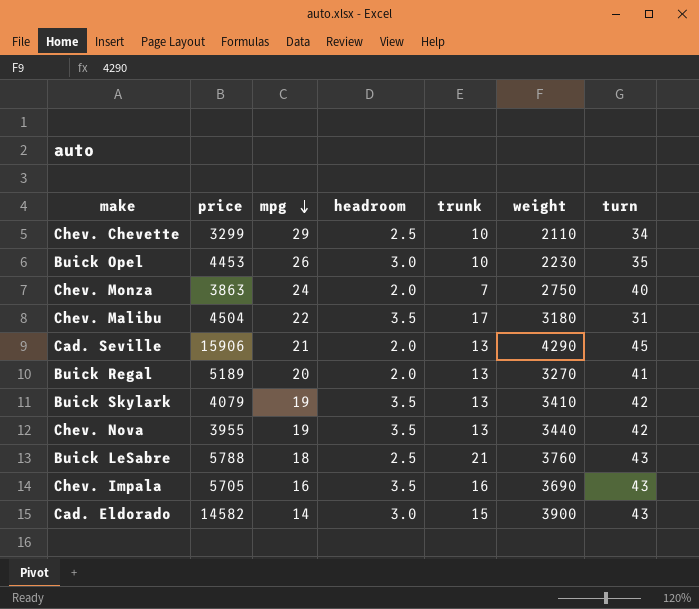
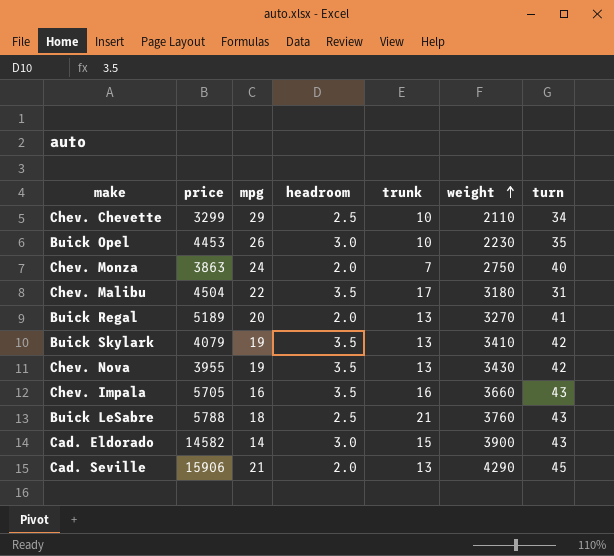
row order: mpg descending -> weight ascending
Chev. Nova | weight: 3440 -> 3430
Chev. Impala | weight: 3690 -> 3660

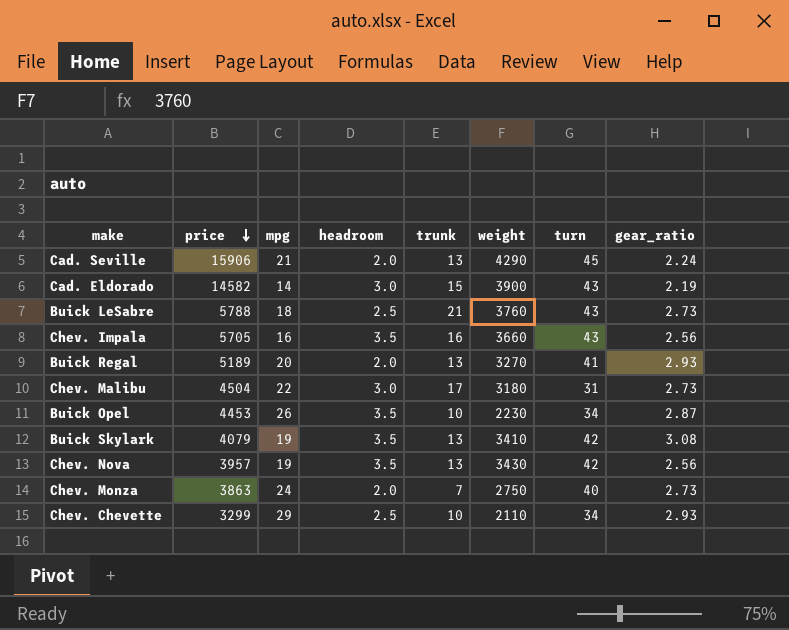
row order: weight ascending -> price descending
column gear_ratio | position: none -> 8
Chev. Malibu | headroom: 3.5 -> 3.0
Buick Opel | headroom: 3.0 -> 3.5
Buick Opel | turn: 35 -> 34
Chev. Nova | price: 3955 -> 3957

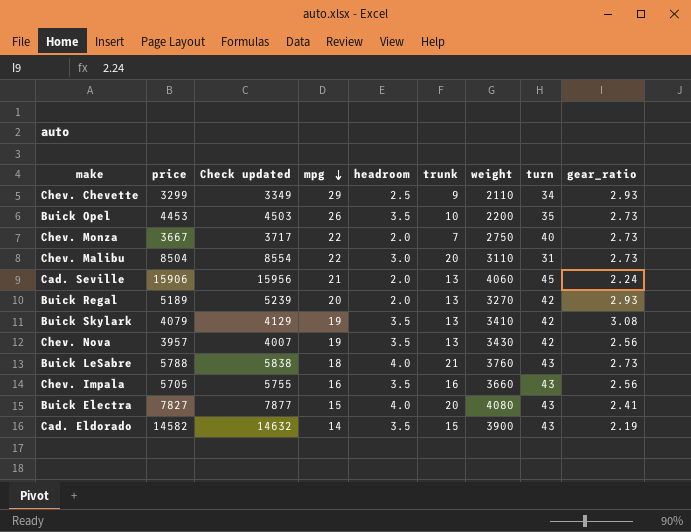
row order: price descending -> mpg descending
column Check updated | formula: none -> [price] + 50
Chev. Chevette | trunk: 10 -> 9
Buick Opel | weight: 2230 -> 2200
Buick Opel | turn: 34 -> 35
Buick Opel | gear_ratio: 2.87 -> 2.73
Chev. Monza | price: 3863 -> 3667
Chev. Monza | mpg: 24 -> 22
Chev. Malibu | price: 4504 -> 8504
Chev. Malibu | trunk: 17 -> 20
Chev. Malibu | weight: 3180 -> 3110
Cad. Seville | weight: 4290 -> 4060
Buick Regal | turn: 41 -> 42
Buick LeSabre | headroom: 2.5 -> 4.0
row Buick Electra: none -> 7827 | 7877 | 15 | 4.0 | 20 | 4080 | 43 | 2.41
Cad. Eldorado | headroom: 3.0 -> 3.5

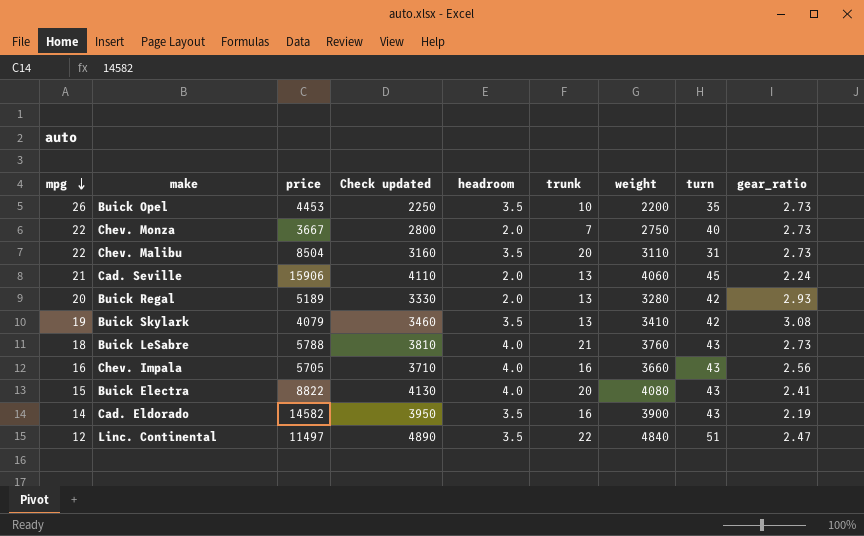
column mpg | position: 4 -> 1
column Check updated | formula: [price] + 50 -> [weight] + 50
row Chev. Chevette: 3299 | 3349 | 29 | 2.5 | 9 | 2110 | 34 | 2.93 -> none
row Chev. Nova: 3957 | 4007 | 19 | 3.5 | 13 | 3430 | 42 | 2.56 -> none
Chev. Malibu | headroom: 3.0 -> 3.5
Buick Regal | weight: 3270 -> 3280
Chev. Impala | headroom: 3.5 -> 4.0
Buick Electra | price: 7827 -> 8822
Cad. Eldorado | trunk: 15 -> 16
row Linc. Continental: none -> 12 | 11497 | 4890 | 3.5 | 22 | 4840 | 51 | 2.47

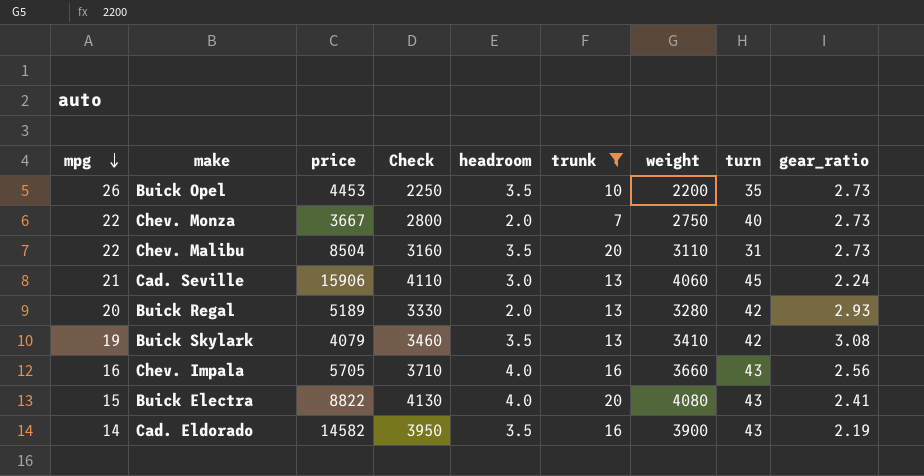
filter: none -> trunk <= 20
column name: Check updated -> Check
Cad. Seville | headroom: 2.0 -> 3.0

